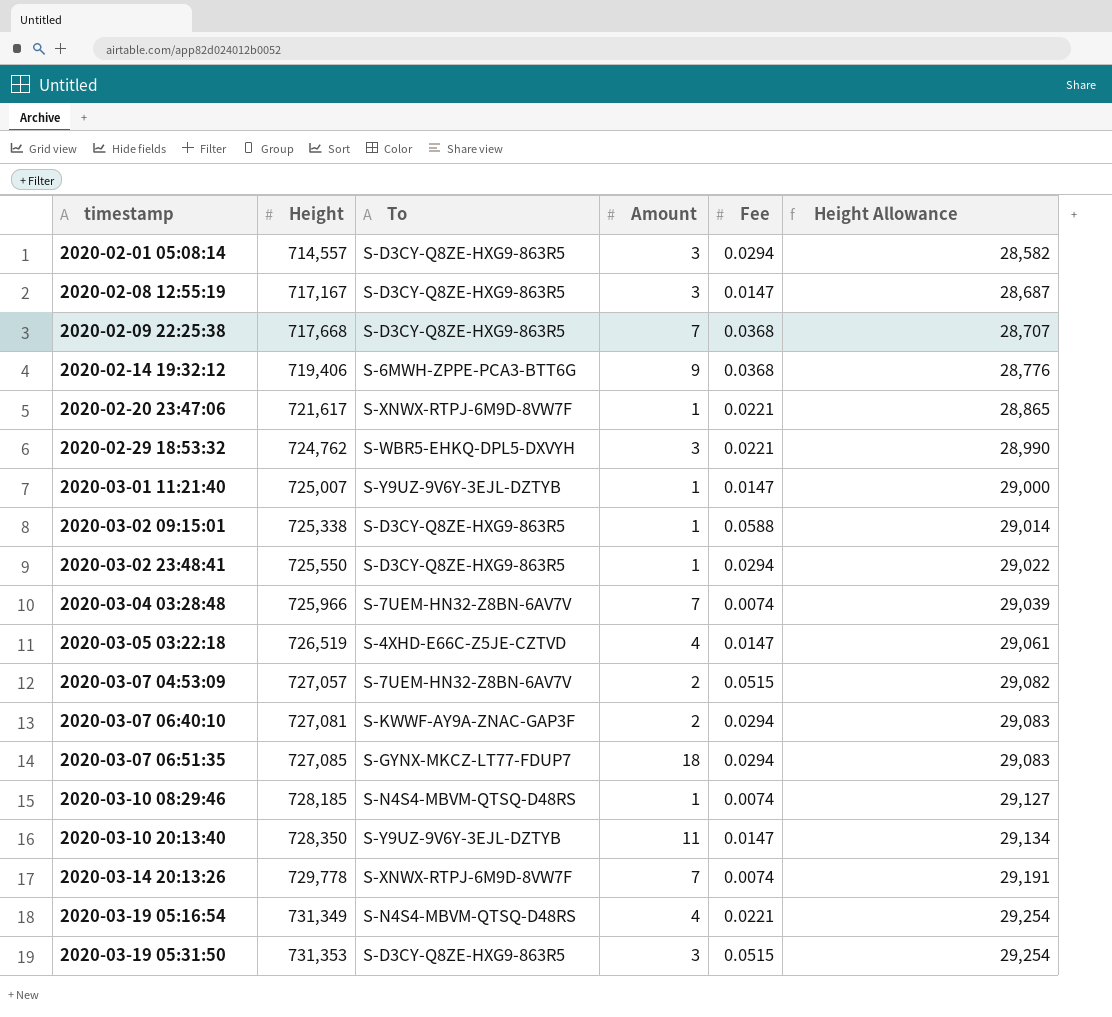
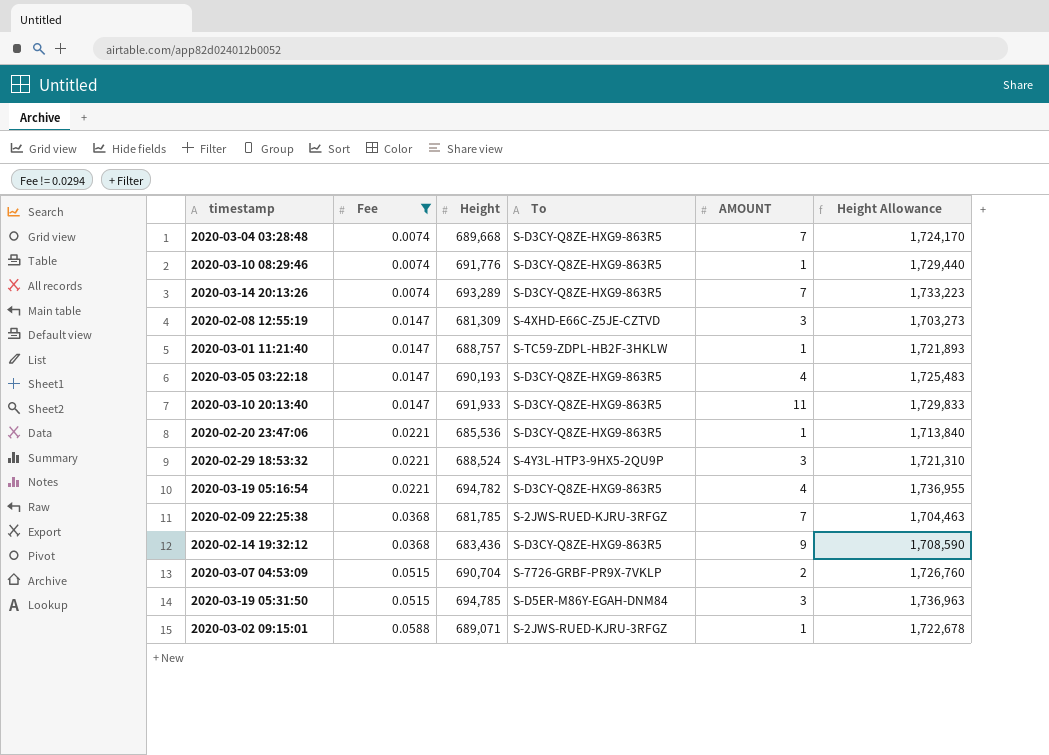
filter: none -> Fee != 0.0294
row order: timestamp ascending -> Fee ascending
column Fee | position: 5 -> 2
column name: Amount -> AMOUNT
column Height Allowance | formula: [Height] * 0.04 -> [Height] * 2.5
2020-03-04 03:28:48 | Height: 725,966 -> 689,668
2020-03-04 03:28:48 | To: S-7UEM-HN32-Z8BN-6AV7V -> S-D3CY-Q8ZE-HXG9-863R5
2020-03-10 08:29:46 | Height: 728,185 -> 691,776
2020-03-10 08:29:46 | To: S-N4S4-MBVM-QTSQ-D48RS -> S-D3CY-Q8ZE-HXG9-863R5
2020-03-14 20:13:26 | Height: 729,778 -> 693,289
2020-03-14 20:13:26 | To: S-XNWX-RTPJ-6M9D-8VW7F -> S-D3CY-Q8ZE-HXG9-863R5
2020-02-08 12:55:19 | Height: 717,167 -> 681,309
2020-02-08 12:55:19 | To: S-D3CY-Q8ZE-HXG9-863R5 -> S-4XHD-E66C-Z5JE-CZTVD
2020-03-01 11:21:40 | Height: 725,007 -> 688,757
2020-03-01 11:21:40 | To: S-Y9UZ-9V6Y-3EJL-DZTYB -> S-TC59-ZDPL-HB2F-3HKLW
2020-03-05 03:22:18 | Height: 726,519 -> 690,193
2020-03-05 03:22:18 | To: S-4XHD-E66C-Z5JE-CZTVD -> S-D3CY-Q8ZE-HXG9-863R5
2020-03-10 20:13:40 | Height: 728,350 -> 691,933
2020-03-10 20:13:40 | To: S-Y9UZ-9V6Y-3EJL-DZTYB -> S-D3CY-Q8ZE-HXG9-863R5
2020-02-20 23:47:06 | Height: 721,617 -> 685,536
2020-02-20 23:47:06 | To: S-XNWX-RTPJ-6M9D-8VW7F -> S-D3CY-Q8ZE-HXG9-863R5
2020-02-29 18:53:32 | Height: 724,762 -> 688,524
2020-02-29 18:53:32 | To: S-WBR5-EHKQ-DPL5-DXVYH -> S-4Y3L-HTP3-9HX5-2QU9P
2020-03-19 05:16:54 | Height: 731,349 -> 694,782
2020-03-19 05:16:54 | To: S-N4S4-MBVM-QTSQ-D48RS -> S-D3CY-Q8ZE-HXG9-863R5
2020-02-09 22:25:38 | Height: 717,668 -> 681,785
2020-02-09 22:25:38 | To: S-D3CY-Q8ZE-HXG9-863R5 -> S-2JWS-RUED-KJRU-3RFGZ
2020-02-14 19:32:12 | Height: 719,406 -> 683,436
2020-02-14 19:32:12 | To: S-6MWH-ZPPE-PCA3-BTT6G -> S-D3CY-Q8ZE-HXG9-863R5
2020-03-07 04:53:09 | Height: 727,057 -> 690,704
2020-03-07 04:53:09 | To: S-7UEM-HN32-Z8BN-6AV7V -> S-7726-GRBF-PR9X-7VKLP
2020-03-19 05:31:50 | Height: 731,353 -> 694,785
2020-03-19 05:31:50 | To: S-D3CY-Q8ZE-HXG9-863R5 -> S-D5ER-M86Y-EGAH-DNM84
2020-03-02 09:15:01 | Height: 725,338 -> 689,071
2020-03-02 09:15:01 | To: S-D3CY-Q8ZE-HXG9-863R5 -> S-2JWS-RUED-KJRU-3RFGZ

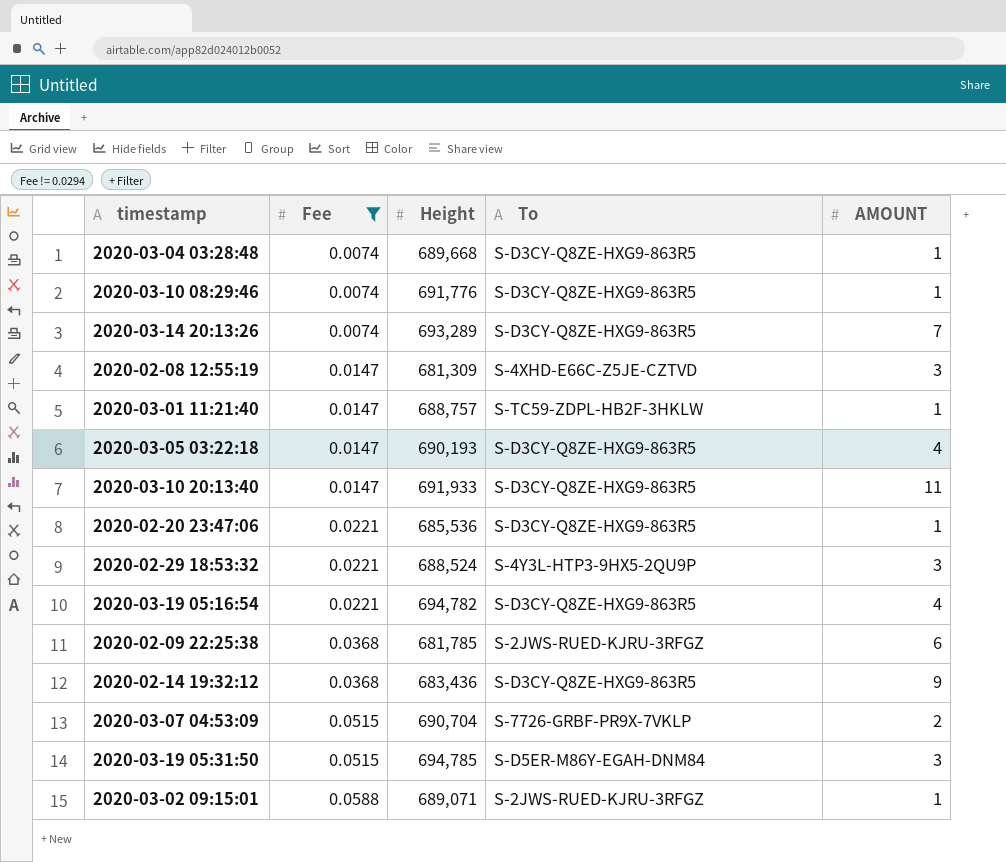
column Height Allowance | formula: [Height] * 2.5 -> none
2020-03-04 03:28:48 | AMOUNT: 7 -> 1
2020-02-09 22:25:38 | AMOUNT: 7 -> 6

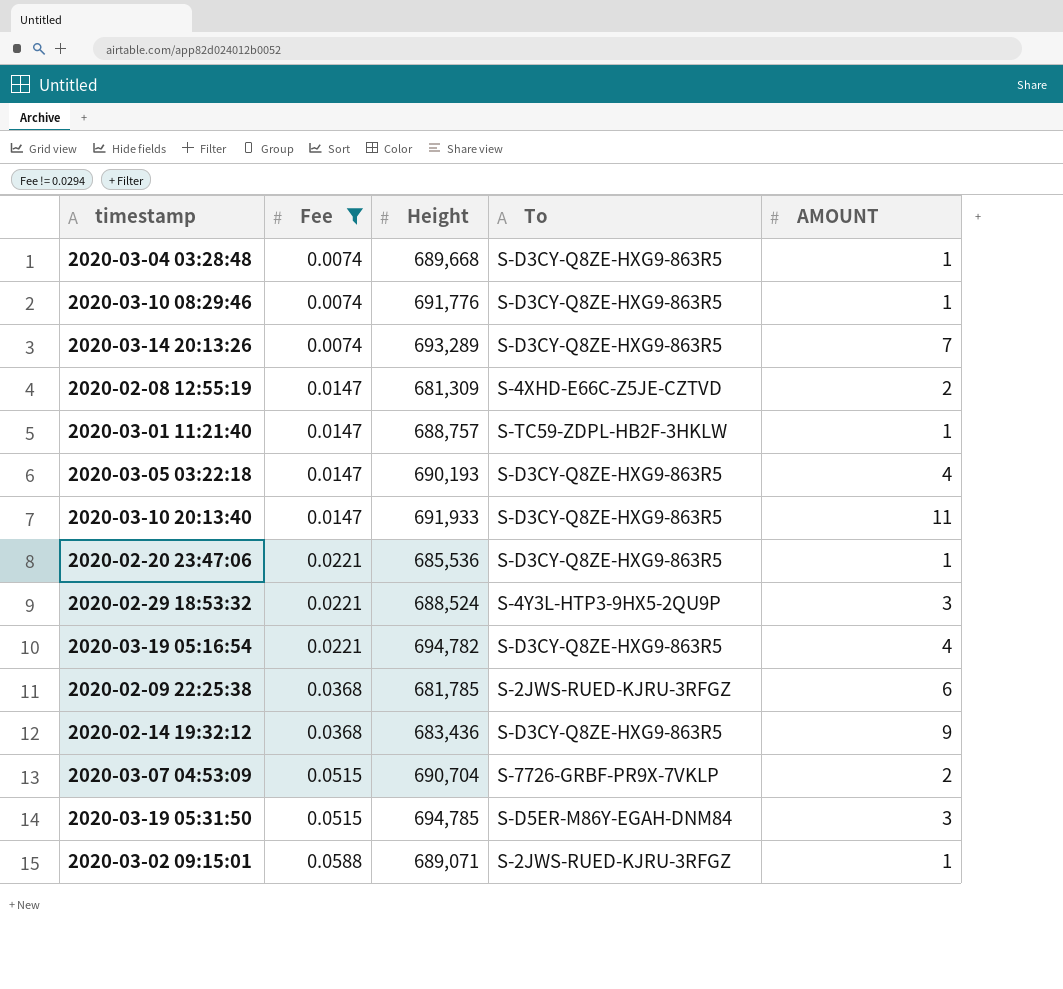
2020-02-08 12:55:19 | AMOUNT: 3 -> 2

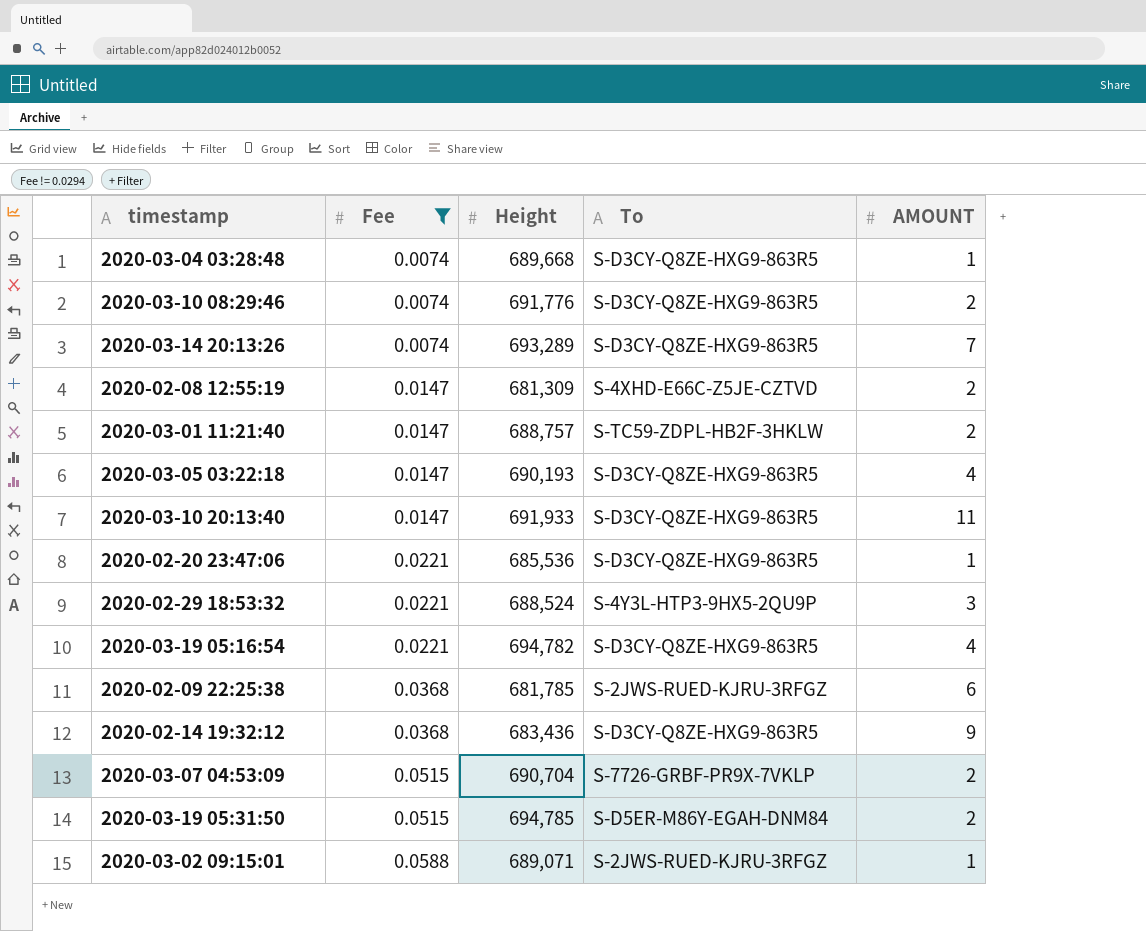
2020-03-10 08:29:46 | AMOUNT: 1 -> 2
2020-03-01 11:21:40 | AMOUNT: 1 -> 2
2020-03-19 05:31:50 | AMOUNT: 3 -> 2

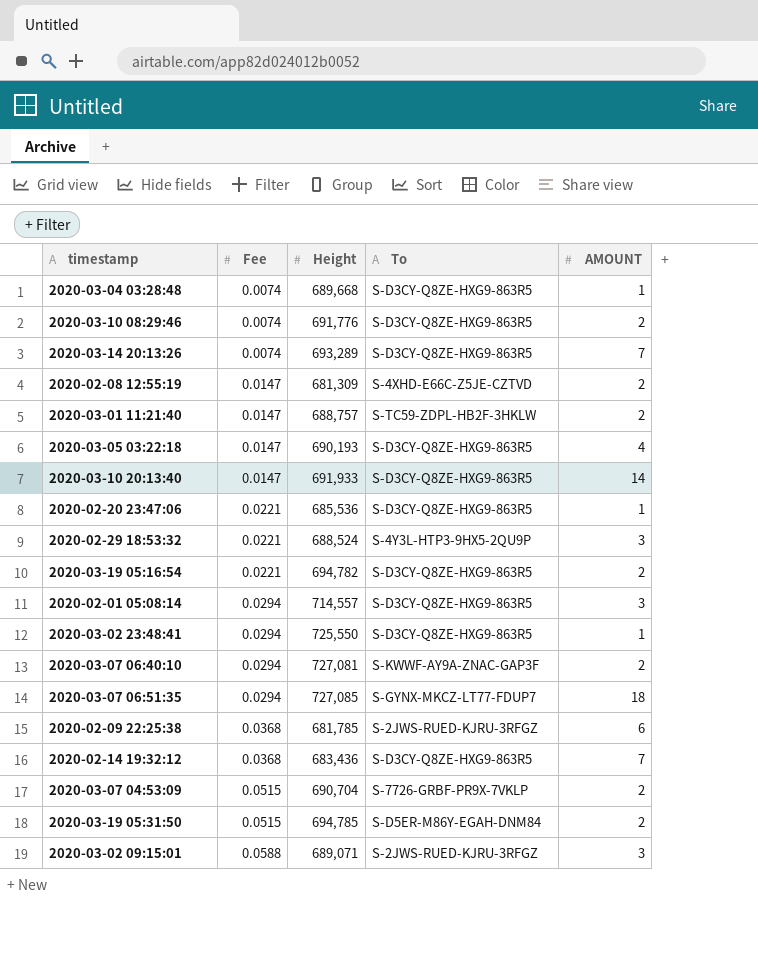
filter: Fee != 0.0294 -> none
2020-03-10 20:13:40 | AMOUNT: 11 -> 14
2020-03-19 05:16:54 | AMOUNT: 4 -> 2
2020-02-14 19:32:12 | AMOUNT: 9 -> 7
2020-03-02 09:15:01 | AMOUNT: 1 -> 3

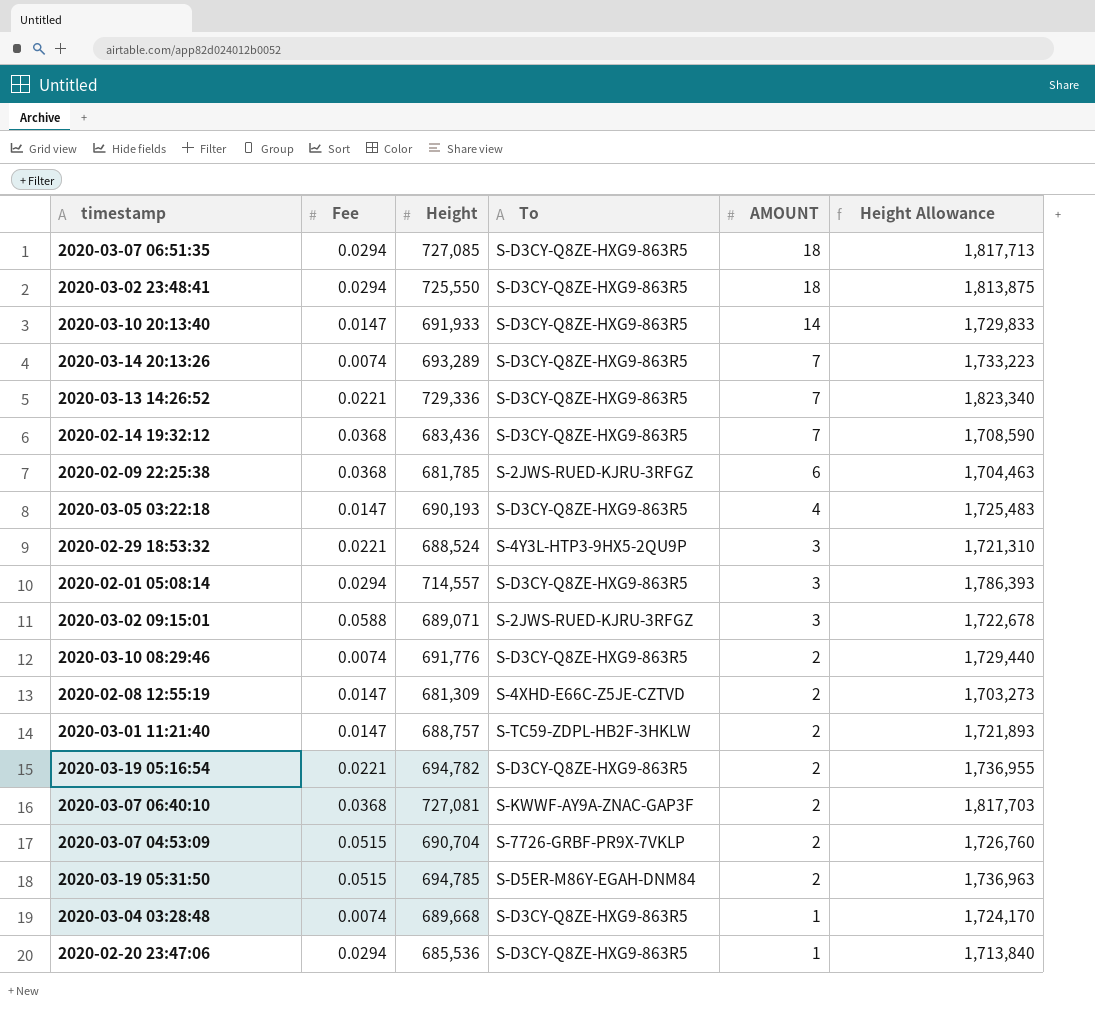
row order: Fee ascending -> AMOUNT descending
column Height Allowance | formula: none -> [Height] * 2.5
2020-03-07 06:51:35 | To: S-GYNX-MKCZ-LT77-FDUP7 -> S-D3CY-Q8ZE-HXG9-863R5
2020-03-02 23:48:41 | AMOUNT: 1 -> 18
row 2020-03-13 14:26:52: none -> 0.0221 | 729,336 | S-D3CY-Q8ZE-HXG9-863R5 | 7 | 1,823,340
2020-03-07 06:40:10 | Fee: 0.0294 -> 0.0368
2020-02-20 23:47:06 | Fee: 0.0221 -> 0.0294

